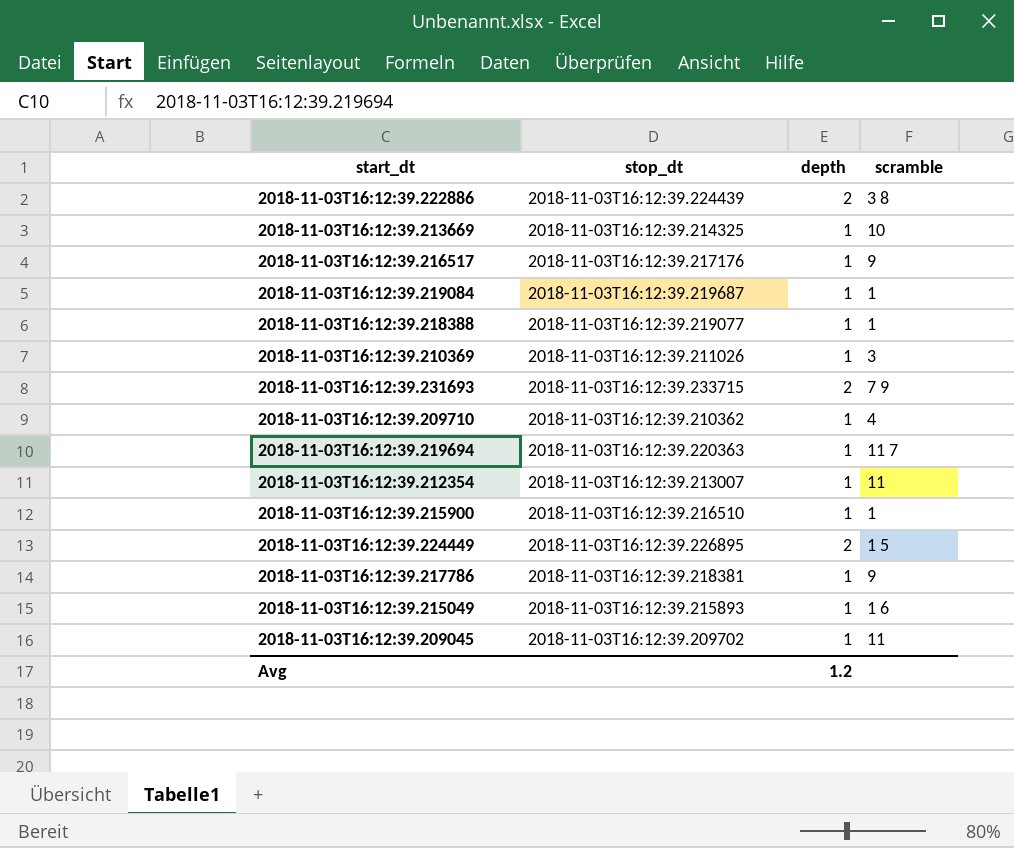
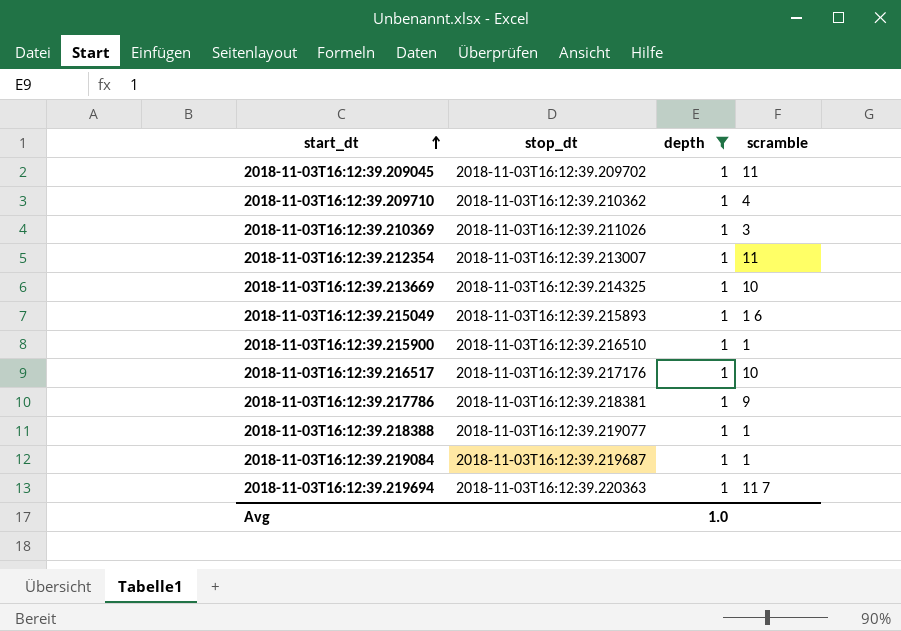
filter: none -> depth = 1
row order: none -> start_dt ascending
2018-11-03T16:12:39.216517 | scramble: 9 -> 10
Avg | depth: 1.2 -> 1.0

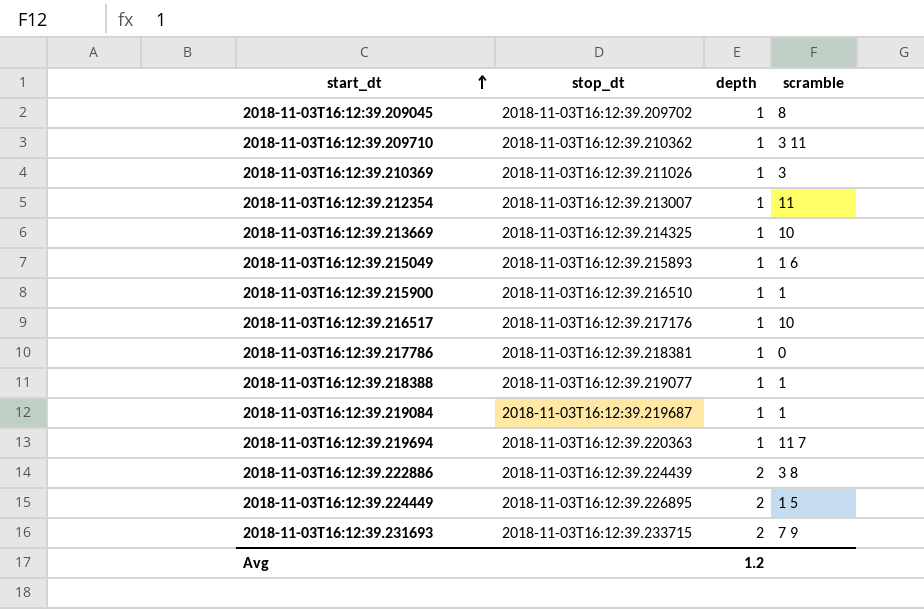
filter: depth = 1 -> none
2018-11-03T16:12:39.209045 | scramble: 11 -> 8
2018-11-03T16:12:39.209710 | scramble: 4 -> 3 11
2018-11-03T16:12:39.217786 | scramble: 9 -> 0
Avg | depth: 1.0 -> 1.2

